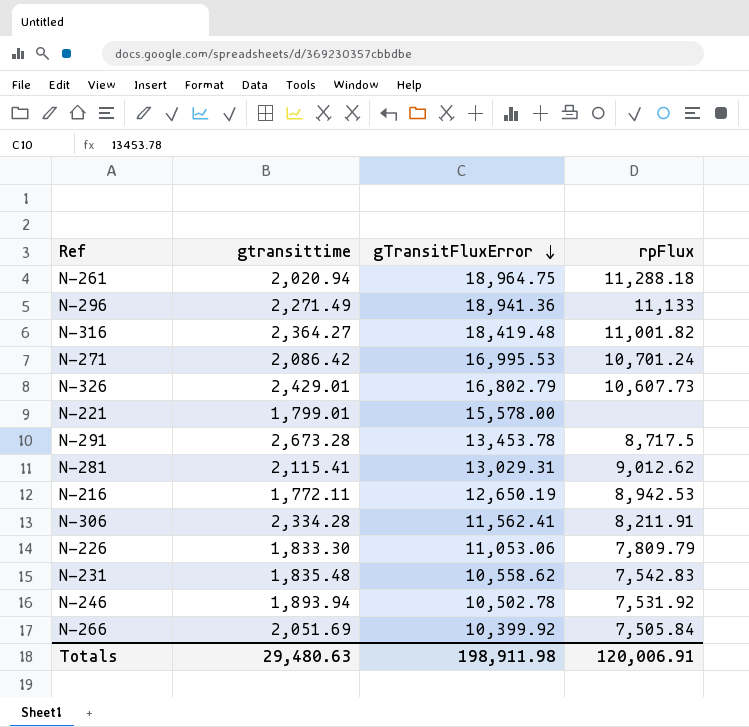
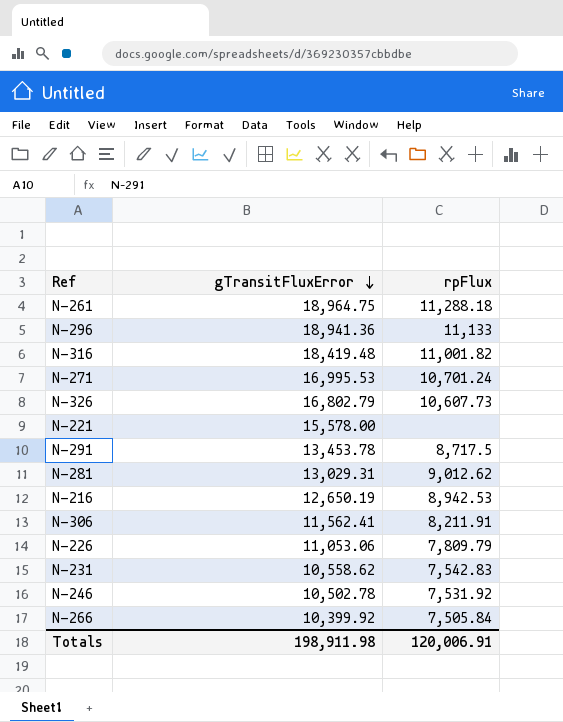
column gtransittime | position: 2 -> none

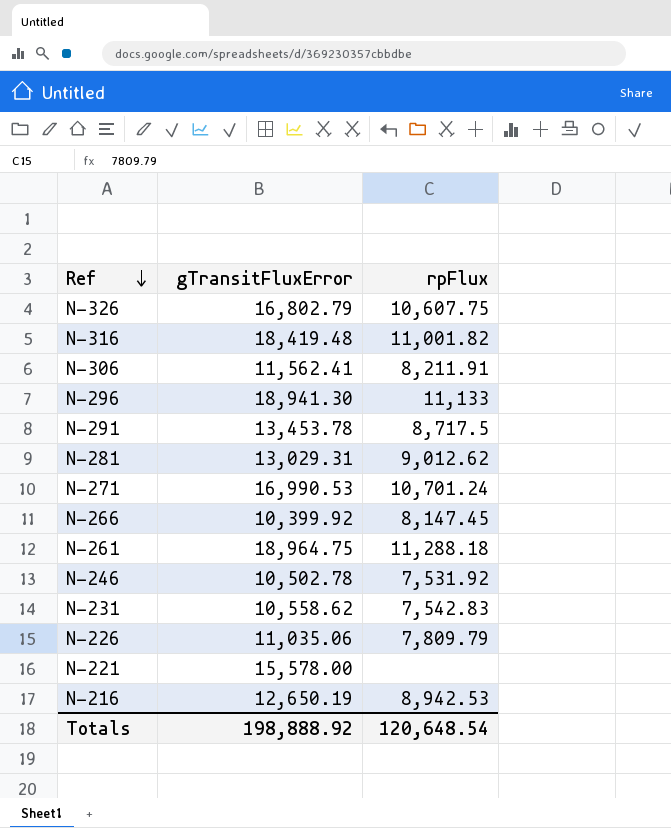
row order: gTransitFluxError descending -> Ref descending
N-326 | rpFlux: 10,607.73 -> 10,607.75
N-296 | gTransitFluxError: 18,941.36 -> 18,941.30
N-271 | gTransitFluxError: 16,995.53 -> 16,990.53
N-266 | rpFlux: 7,505.84 -> 8,147.45
N-226 | gTransitFluxError: 11,053.06 -> 11,035.06
Totals | gTransitFluxError: 198,911.98 -> 198,888.92
Totals | rpFlux: 120,006.91 -> 120,648.54

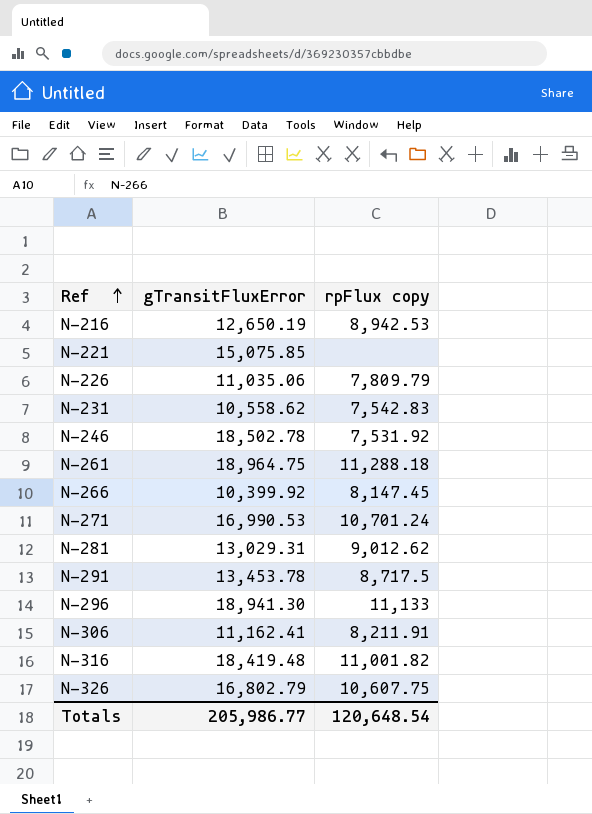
row order: Ref descending -> Ref ascending
column name: rpFlux -> rpFlux copy
N-221 | gTransitFluxError: 15,578.00 -> 15,075.85
N-246 | gTransitFluxError: 10,502.78 -> 18,502.78
N-306 | gTransitFluxError: 11,562.41 -> 11,162.41
Totals | gTransitFluxError: 198,888.92 -> 205,986.77

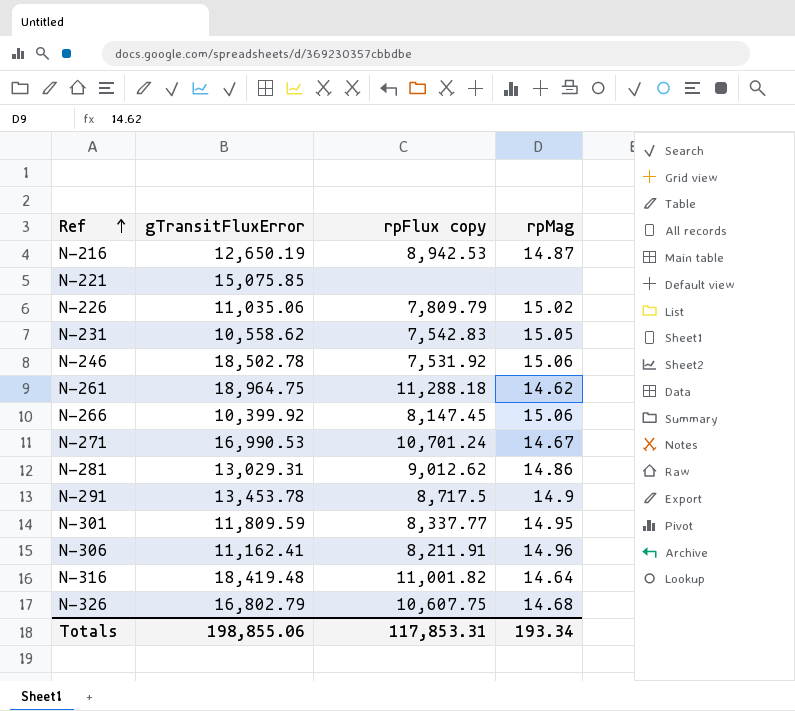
column rpMag | position: none -> 4
row N-296: 18,941.30 | 11,133 -> none
row N-301: none -> 11,809.59 | 8,337.77 | 14.95
Totals | gTransitFluxError: 205,986.77 -> 198,855.06
Totals | rpFlux copy: 120,648.54 -> 117,853.31

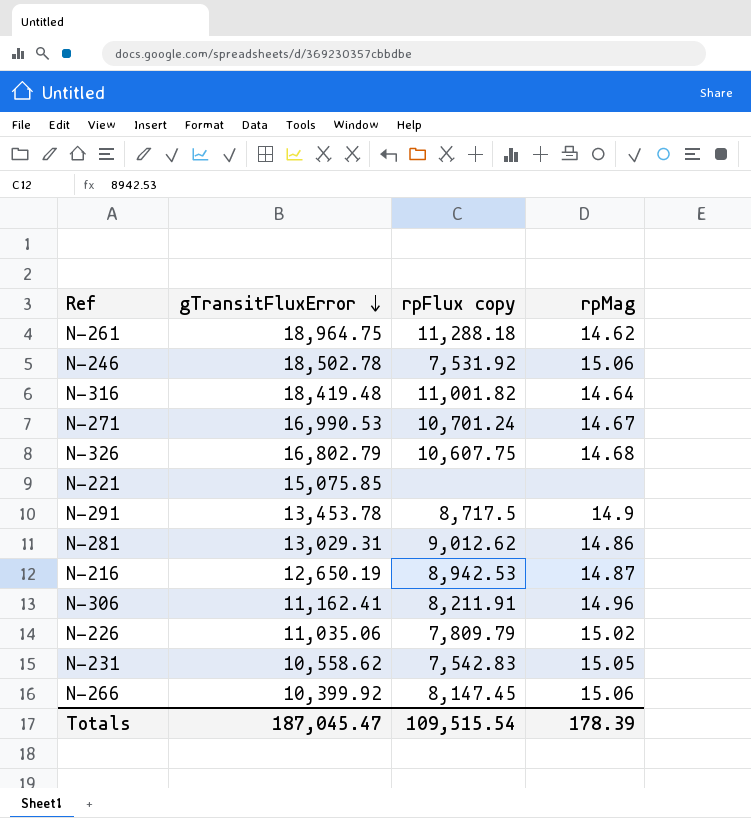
row order: Ref ascending -> gTransitFluxError descending
row N-301: 11,809.59 | 8,337.77 | 14.95 -> none
Totals | gTransitFluxError: 198,855.06 -> 187,045.47
Totals | rpFlux copy: 117,853.31 -> 109,515.54
Totals | rpMag: 193.34 -> 178.39

